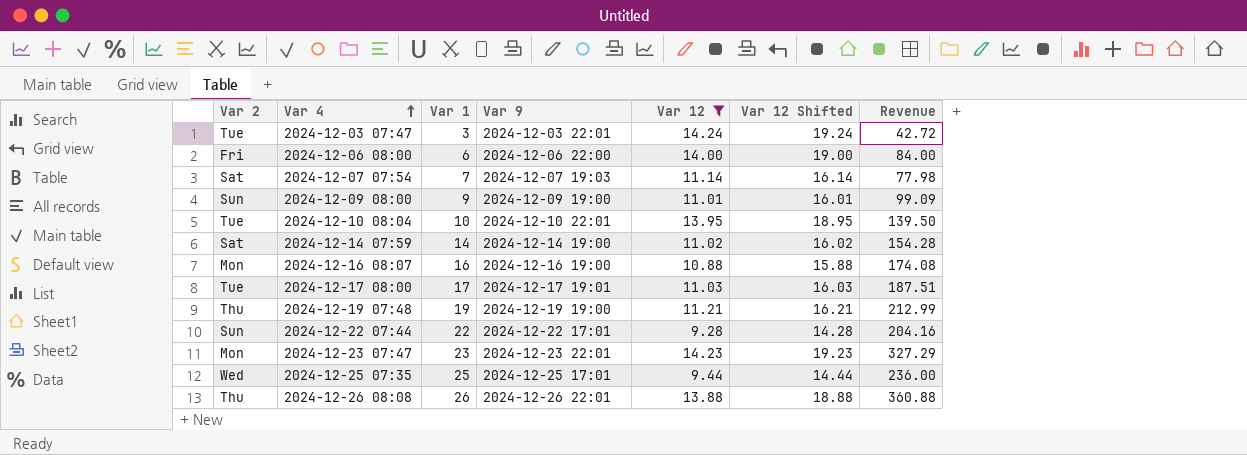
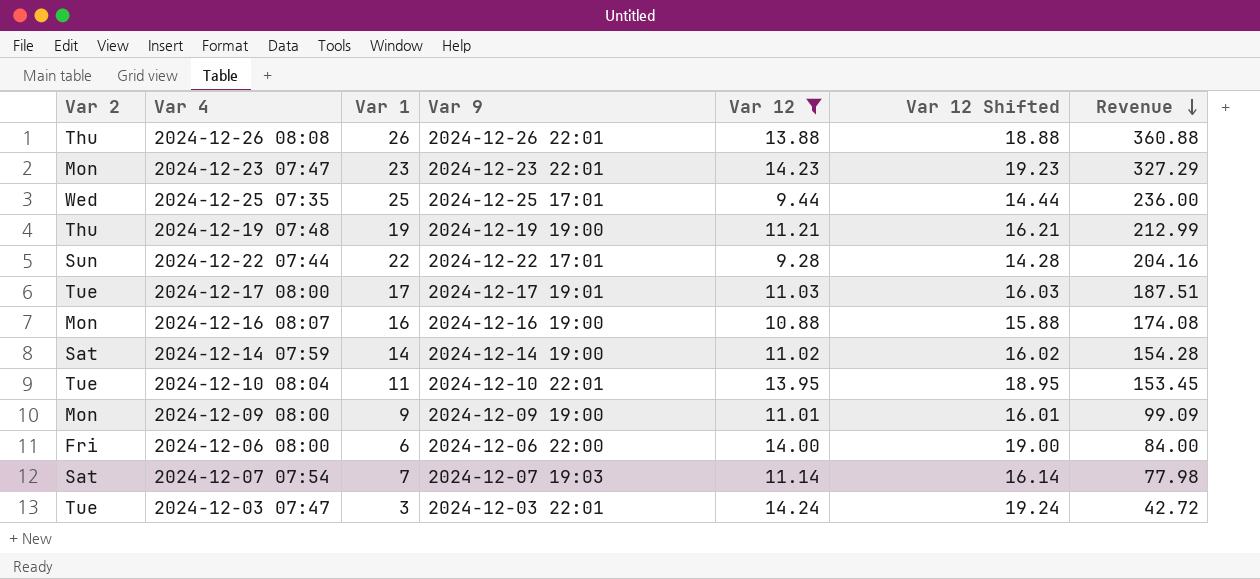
row order: Var 4 ascending -> Revenue descending
2024-12-10 08:04 | Var 1: 10 -> 11
2024-12-10 08:04 | Revenue: 139.50 -> 153.45
2024-12-09 08:00 | Var 2: Sun -> Mon

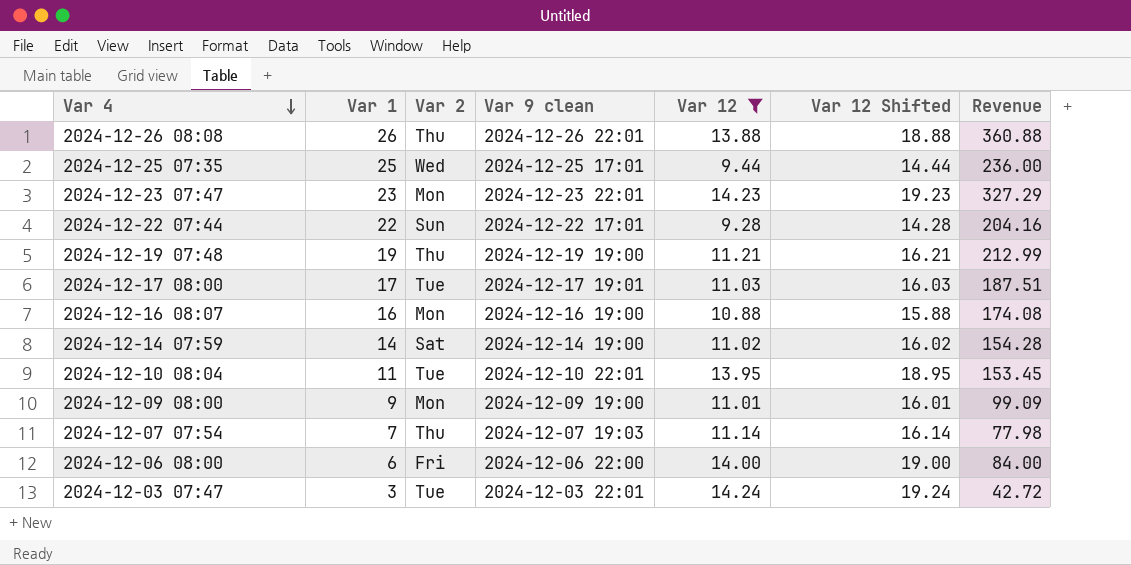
row order: Revenue descending -> Var 4 descending
column Var 2 | position: 1 -> 3
column name: Var 9 -> Var 9 clean
2024-12-07 07:54 | Var 2: Sat -> Thu

